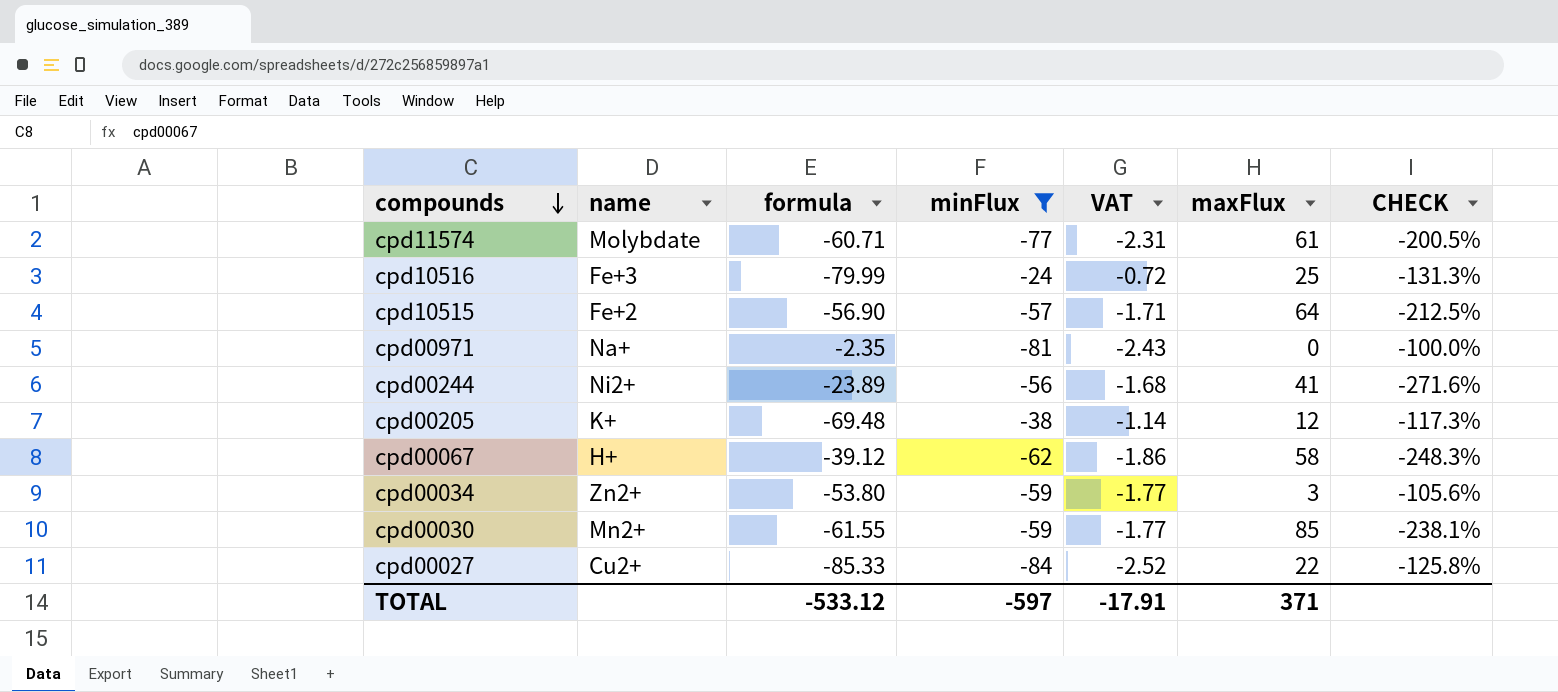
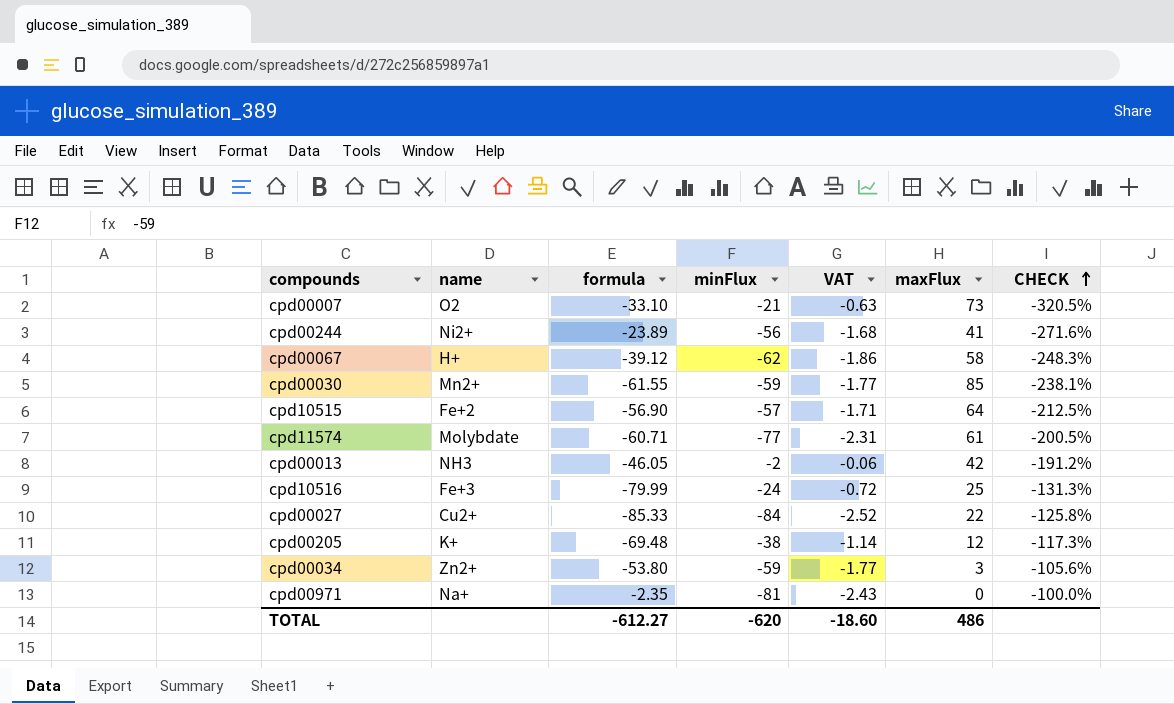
filter: minFlux <= -24 -> none
row order: compounds descending -> CHECK ascending
TOTAL | formula: -533.12 -> -612.27
TOTAL | minFlux: -597 -> -620
TOTAL | VAT: -17.91 -> -18.60
TOTAL | maxFlux: 371 -> 486

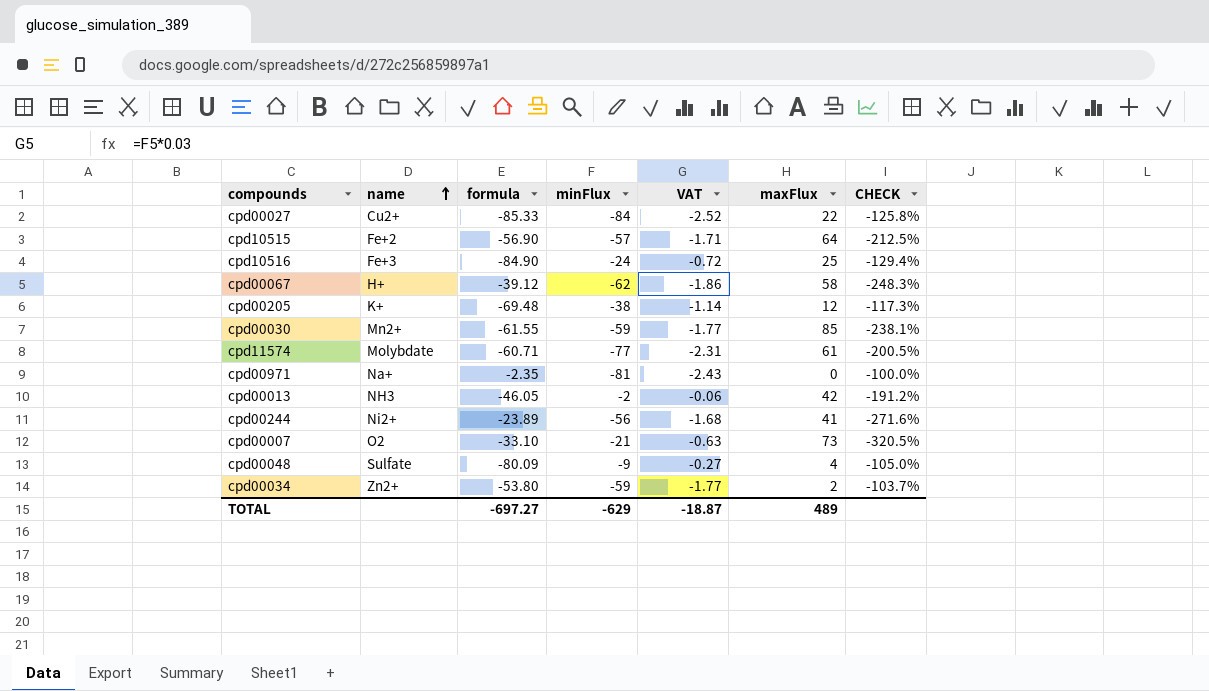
row order: CHECK ascending -> name ascending
cpd10516 | formula: -79.99 -> -84.90
cpd10516 | CHECK: -131.3% -> -129.4%
row cpd00048: none -> Sulfate | -80.09 | -9 | -0.27 | 4 | -105.0%
cpd00034 | maxFlux: 3 -> 2
cpd00034 | CHECK: -105.6% -> -103.7%
TOTAL | formula: -612.27 -> -697.27
TOTAL | minFlux: -620 -> -629
TOTAL | VAT: -18.60 -> -18.87
TOTAL | maxFlux: 486 -> 489

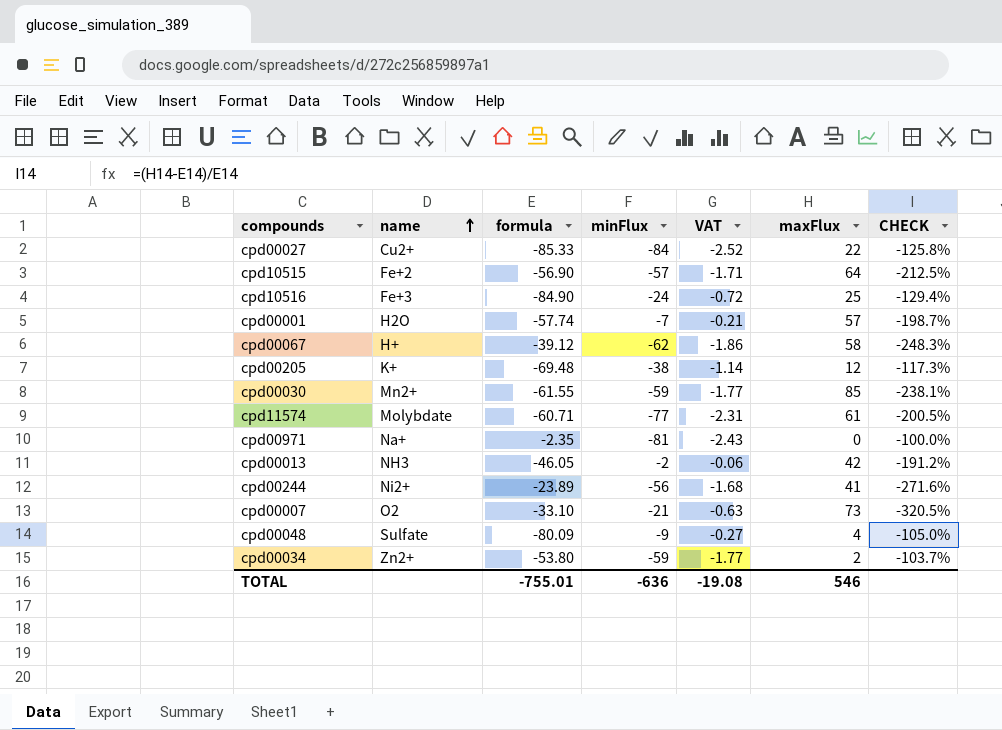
row cpd00001: none -> H2O | -57.74 | -7 | -0.21 | 57 | -198.7%
TOTAL | formula: -697.27 -> -755.01
TOTAL | minFlux: -629 -> -636
TOTAL | VAT: -18.87 -> -19.08
TOTAL | maxFlux: 489 -> 546

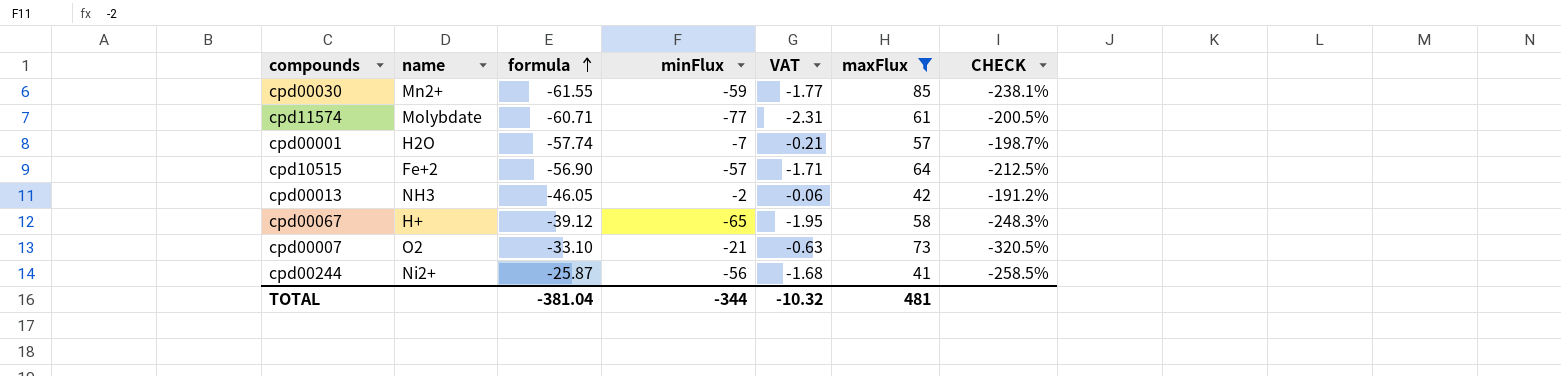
filter: none -> maxFlux >= 41
row order: name ascending -> formula ascending
cpd00067 | minFlux: -62 -> -65
cpd00067 | VAT: -1.86 -> -1.95
cpd00244 | formula: -23.89 -> -25.87
cpd00244 | CHECK: -271.6% -> -258.5%
TOTAL | formula: -755.01 -> -381.04
TOTAL | minFlux: -636 -> -344
TOTAL | VAT: -19.08 -> -10.32
TOTAL | maxFlux: 546 -> 481

